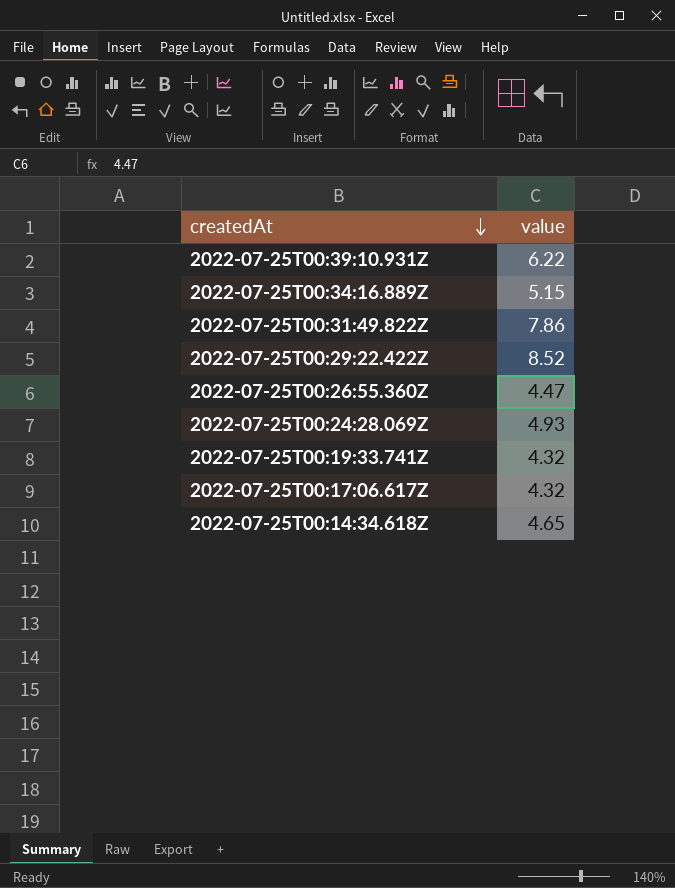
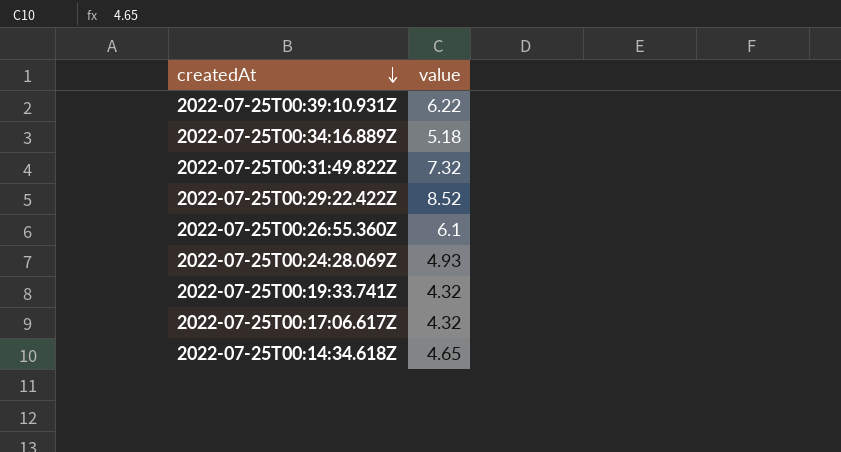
2022-07-25T00:34:16.889Z | value: 5.15 -> 5.18
2022-07-25T00:31:49.822Z | value: 7.86 -> 7.32
2022-07-25T00:26:55.360Z | value: 4.47 -> 6.1

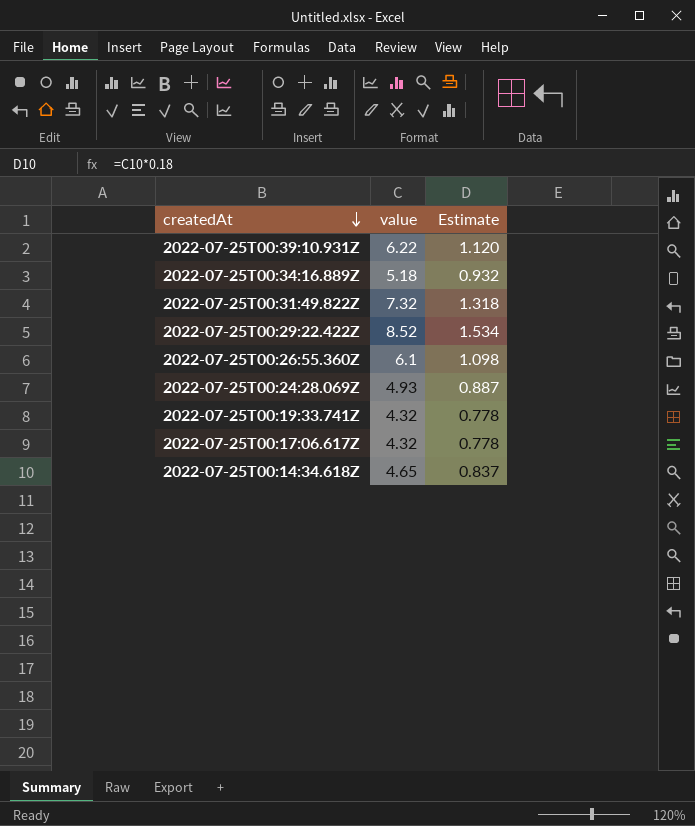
column Estimate | formula: none -> [value] * 0.18

